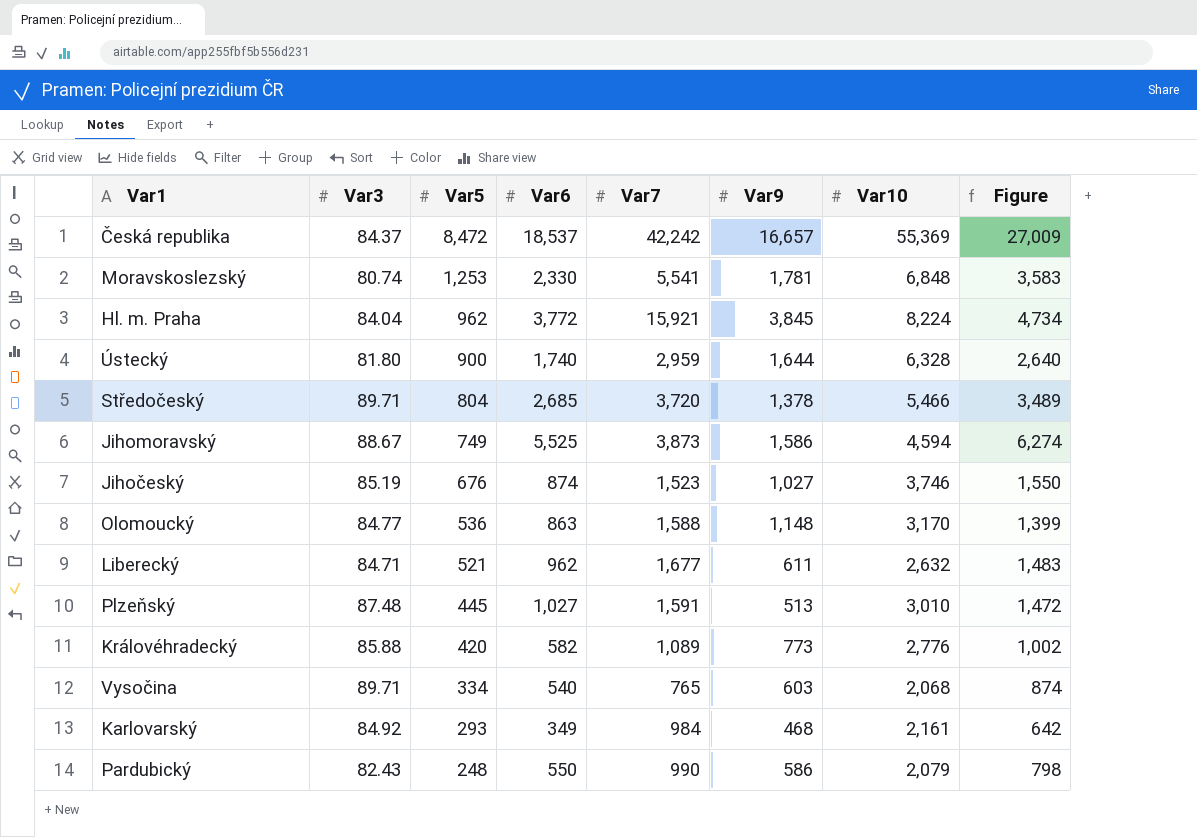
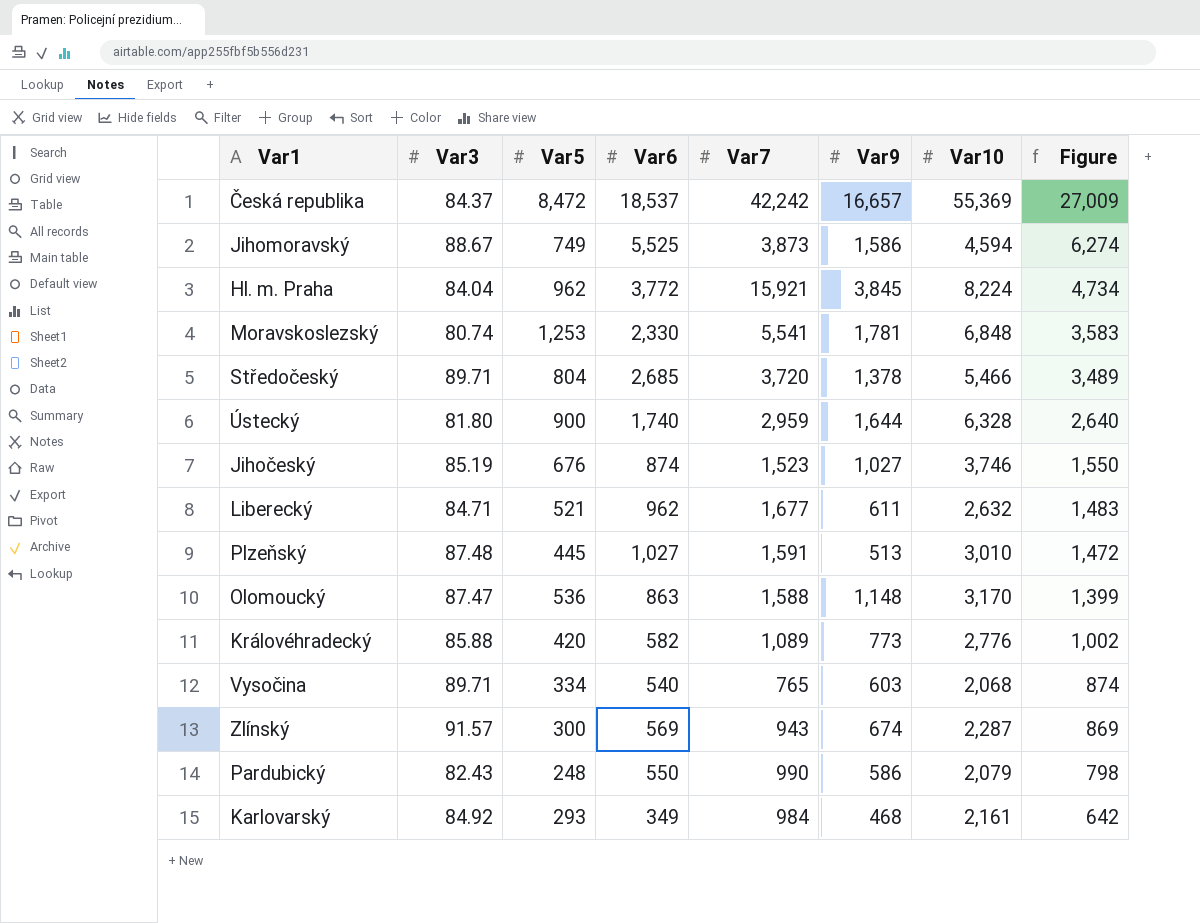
row order: Var5 descending -> Figure descending
Olomoucký | Var3: 84.77 -> 87.47
row Zlínský: none -> 91.57 | 300 | 569 | 943 | 674 | 2,287 | 869

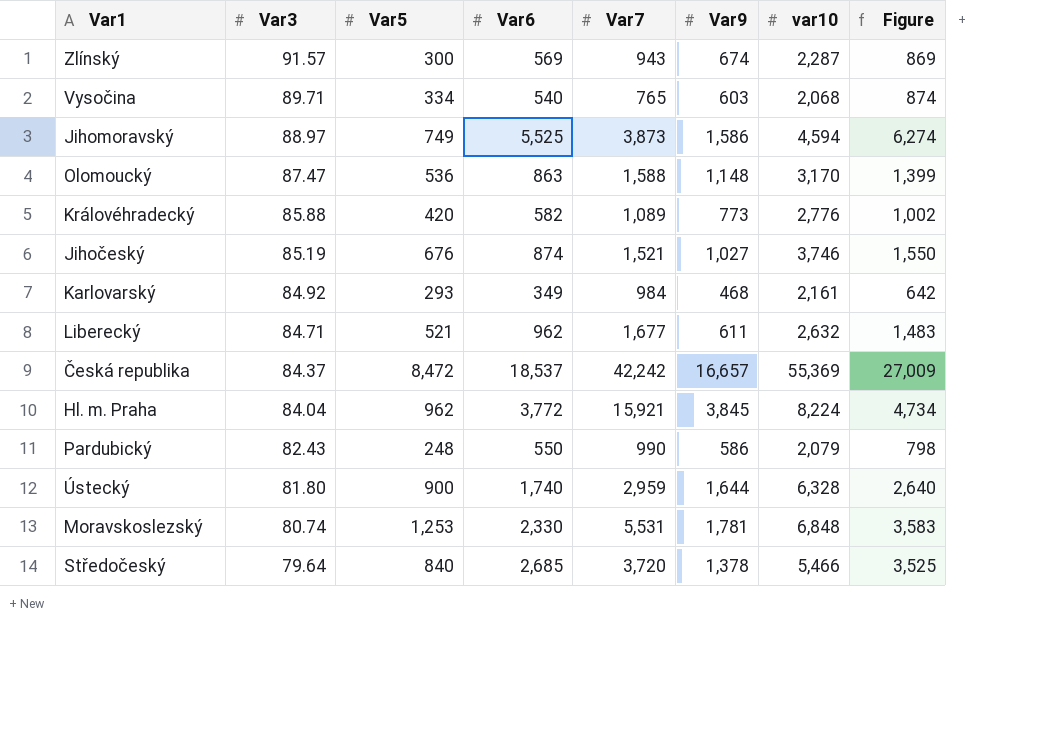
row order: Figure descending -> Var3 descending
column name: Var10 -> var10
row Plzeňský: 87.48 | 445 | 1,027 | 1,591 | 513 | 3,010 | 1,472 -> none
Jihomoravský | Var3: 88.67 -> 88.97
Jihočeský | Var7: 1,523 -> 1,521
Moravskoslezský | Var7: 5,541 -> 5,531
Středočeský | Var3: 89.71 -> 79.64
Středočeský | Var5: 804 -> 840
Středočeský | Figure: 3,489 -> 3,525

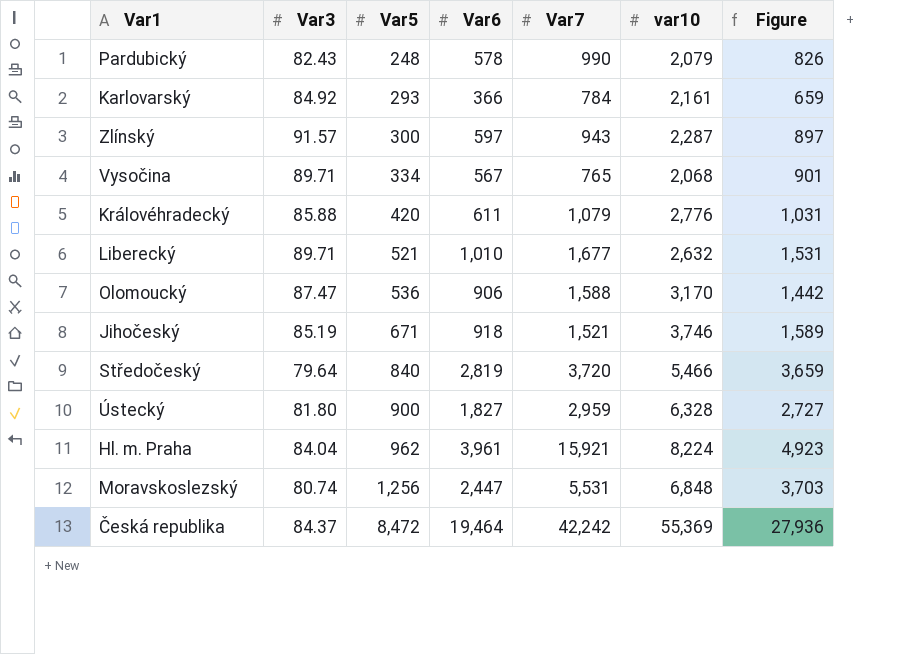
row order: Var3 descending -> Var5 ascending
column Var9 | position: 6 -> none
row Jihomoravský: 88.97 | 749 | 5,525 | 3,873 | 1,586 | 4,594 | 6,274 -> none
Pardubický | Var6: 550 -> 578
Pardubický | Figure: 798 -> 826
Karlovarský | Var6: 349 -> 366
Karlovarský | Var7: 984 -> 784
Karlovarský | Figure: 642 -> 659
Zlínský | Var6: 569 -> 597
Zlínský | Figure: 869 -> 897
Vysočina | Var6: 540 -> 567
Vysočina | Figure: 874 -> 901
Královéhradecký | Var6: 582 -> 611
Královéhradecký | Var7: 1,089 -> 1,079
Královéhradecký | Figure: 1,002 -> 1,031
Liberecký | Var3: 84.71 -> 89.71
Liberecký | Var6: 962 -> 1,010
Liberecký | Figure: 1,483 -> 1,531
Olomoucký | Var6: 863 -> 906
Olomoucký | Figure: 1,399 -> 1,442
Jihočeský | Var5: 676 -> 671
Jihočeský | Var6: 874 -> 918
Jihočeský | Figure: 1,550 -> 1,589
Středočeský | Var6: 2,685 -> 2,819
Středočeský | Figure: 3,525 -> 3,659
Ústecký | Var6: 1,740 -> 1,827
Ústecký | Figure: 2,640 -> 2,727
Hl. m. Praha | Var6: 3,772 -> 3,961
Hl. m. Praha | Figure: 4,734 -> 4,923
Moravskoslezský | Var5: 1,253 -> 1,256
Moravskoslezský | Var6: 2,330 -> 2,447
Moravskoslezský | Figure: 3,583 -> 3,703
Česká republika | Var6: 18,537 -> 19,464
Česká republika | Figure: 27,009 -> 27,936

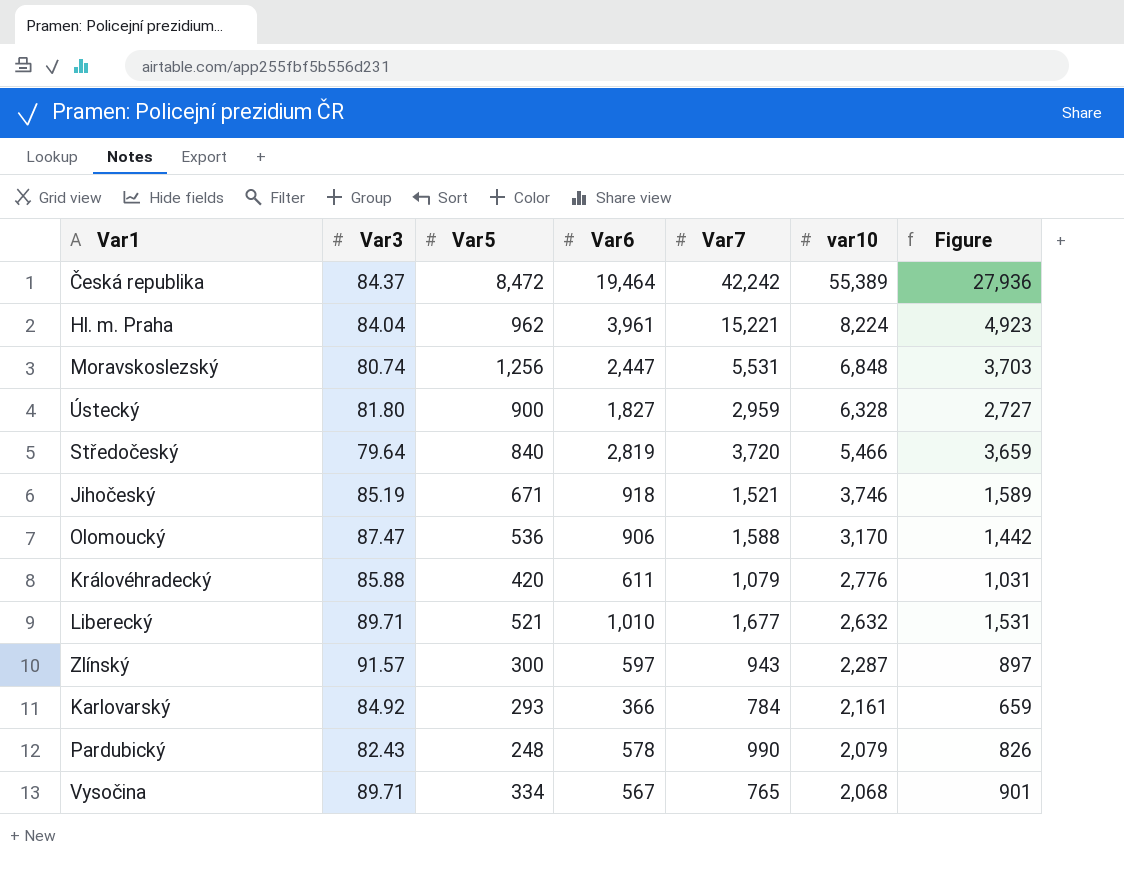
row order: Var5 ascending -> var10 descending
Česká republika | var10: 55,369 -> 55,389
Hl. m. Praha | Var7: 15,921 -> 15,221

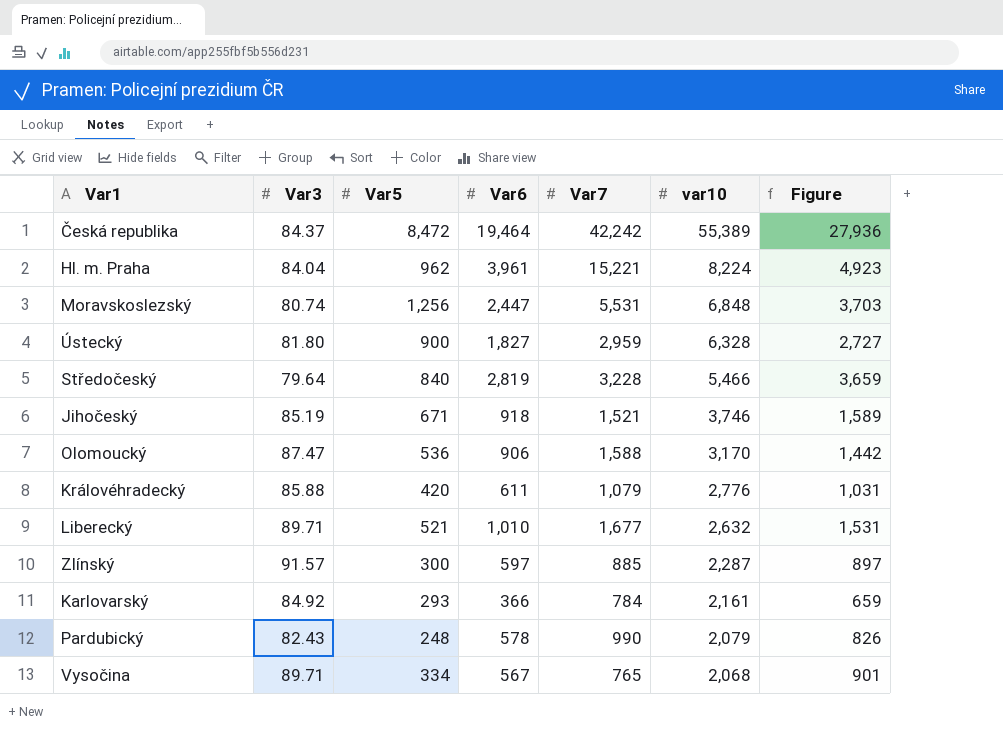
Středočeský | Var7: 3,720 -> 3,228
Zlínský | Var7: 943 -> 885

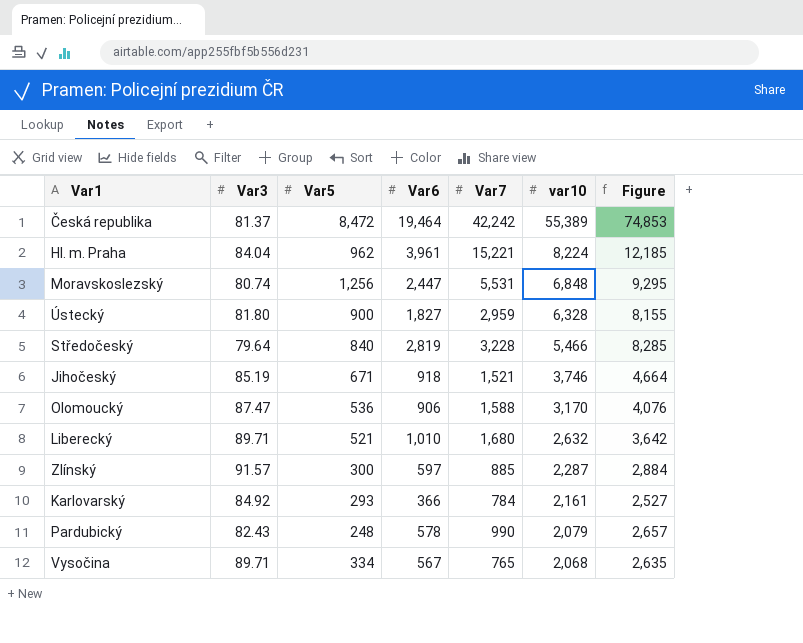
column Figure | formula: [Var5] + [Var6] -> [Var6] + [var10]
row Královéhradecký: 85.88 | 420 | 611 | 1,079 | 2,776 | 1,031 -> none
Česká republika | Var3: 84.37 -> 81.37
Liberecký | Var7: 1,677 -> 1,680

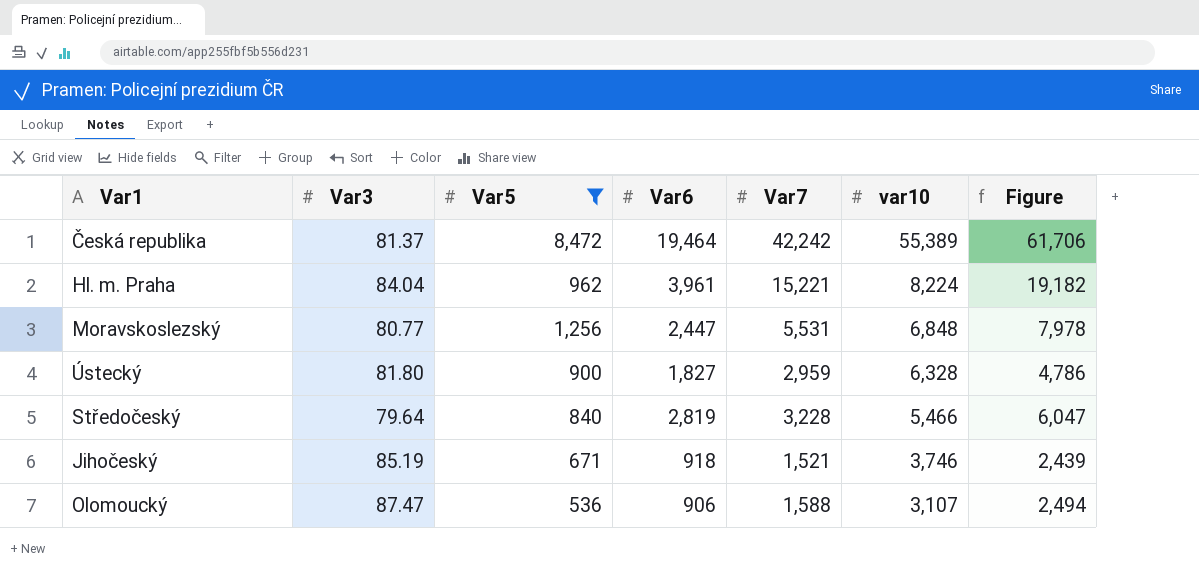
filter: none -> Var5 >= 536
column Figure | formula: [Var6] + [var10] -> [Var6] + [Var7]
Moravskoslezský | Var3: 80.74 -> 80.77
Olomoucký | var10: 3,170 -> 3,107

